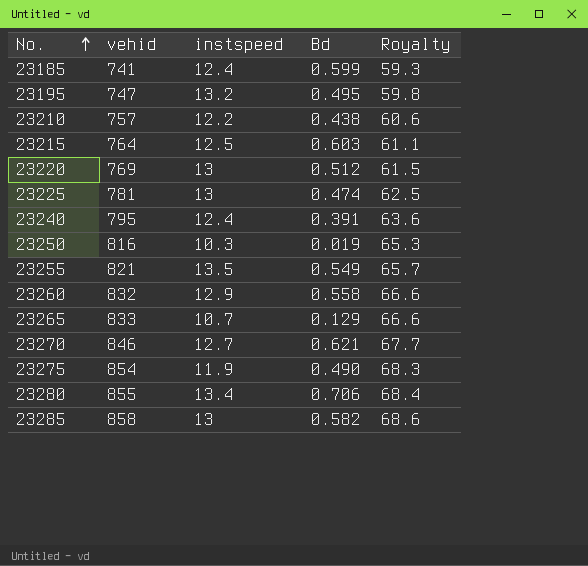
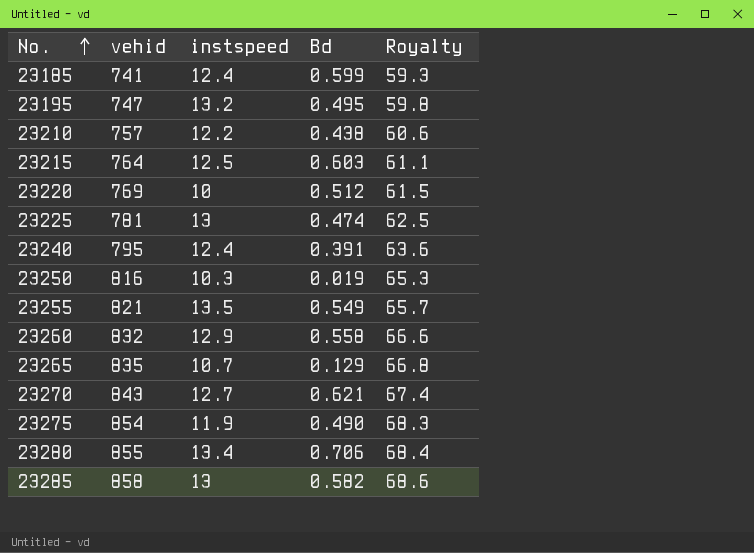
23220 | instspeed: 13 -> 10
23265 | vehid: 833 -> 835
23265 | Royalty: 66.6 -> 66.8
23270 | vehid: 846 -> 843
23270 | Royalty: 67.7 -> 67.4

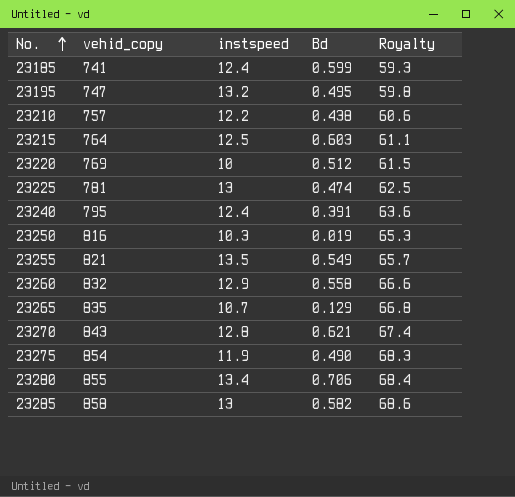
column name: vehid -> vehid_copy
23270 | instspeed: 12.7 -> 12.8

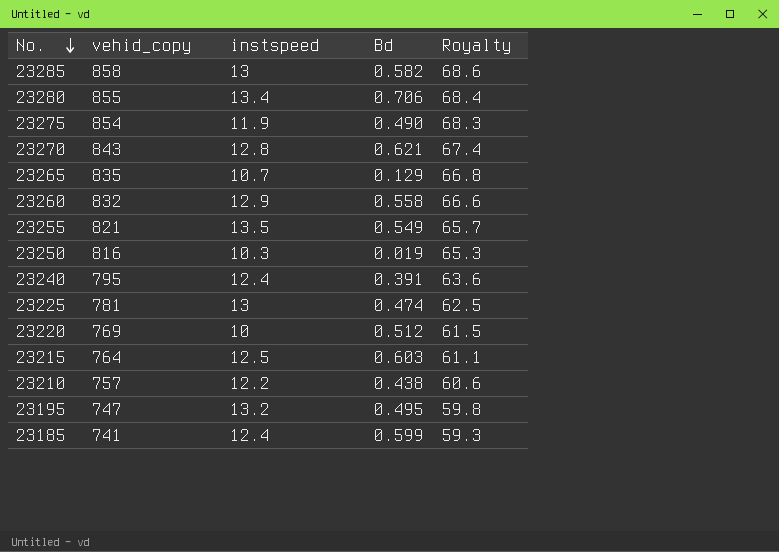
row order: No. ascending -> No. descending

